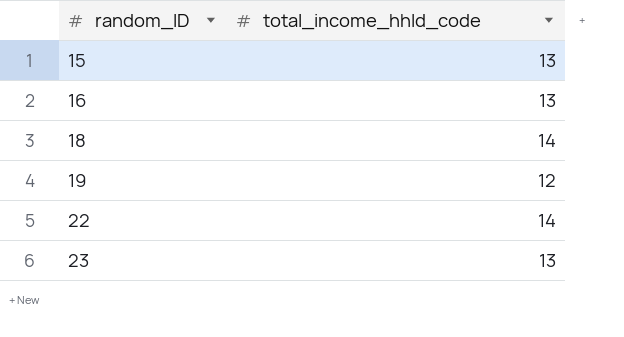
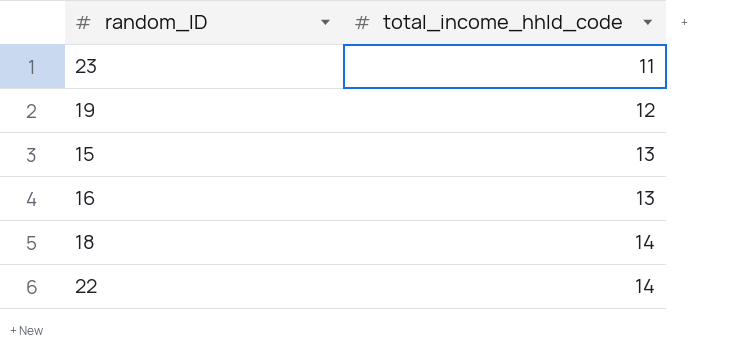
row order: random_ID ascending -> total_income_hhld_code ascending
23 | total_income_hhld_code: 13 -> 11

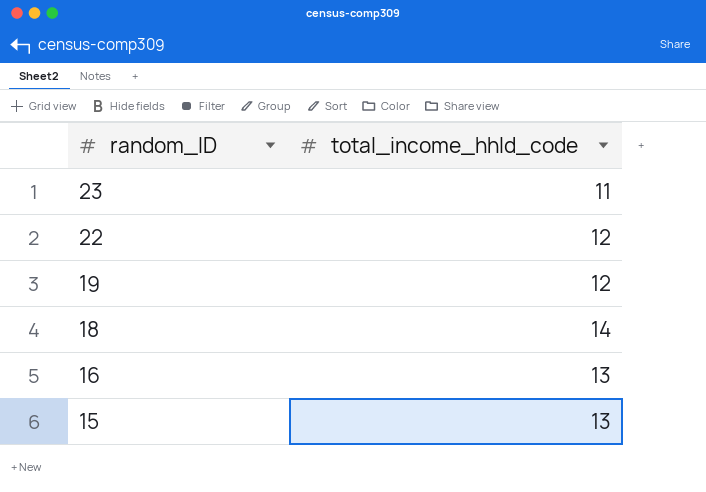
row order: total_income_hhld_code ascending -> random_ID descending
22 | total_income_hhld_code: 14 -> 12

